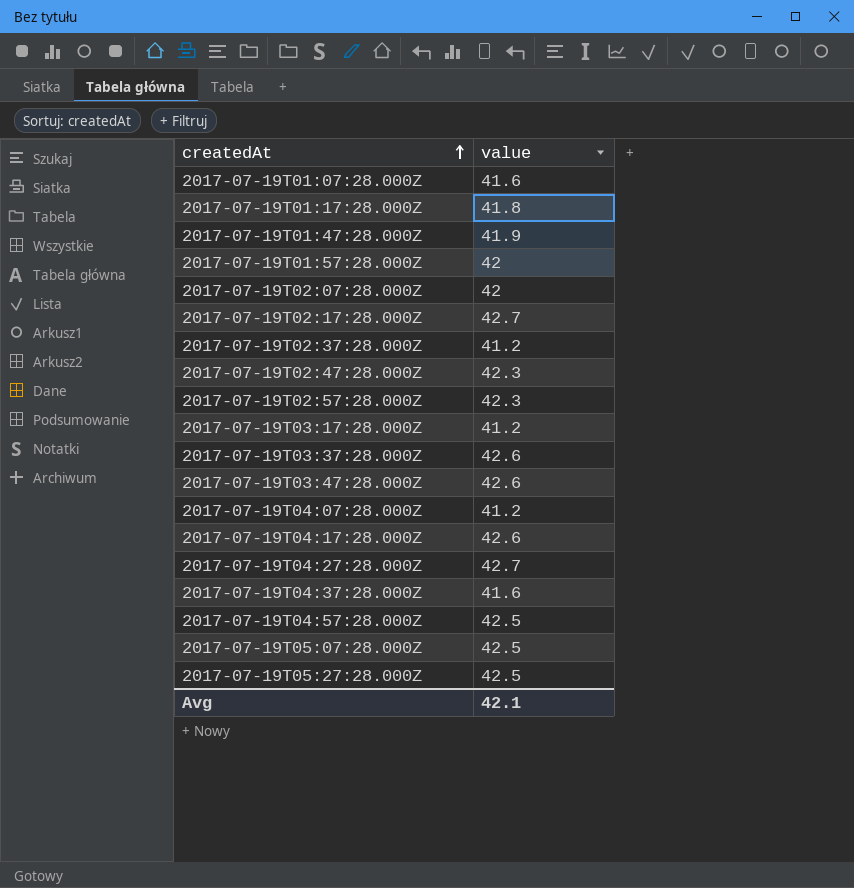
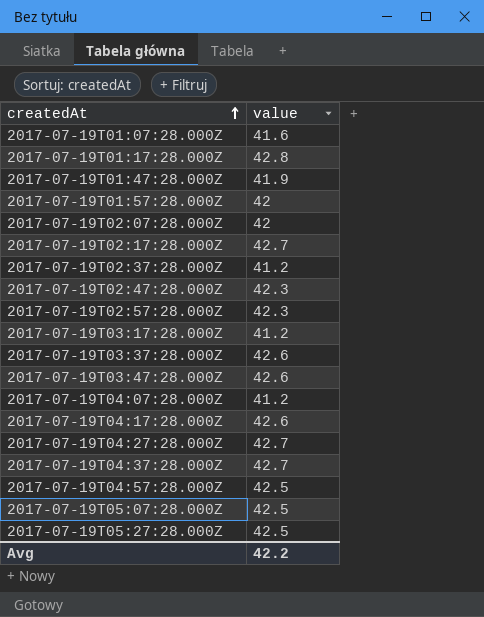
2017-07-19T01:17:28.000Z | value: 41.8 -> 42.8
2017-07-19T04:37:28.000Z | value: 41.6 -> 42.7
Avg | value: 42.1 -> 42.2

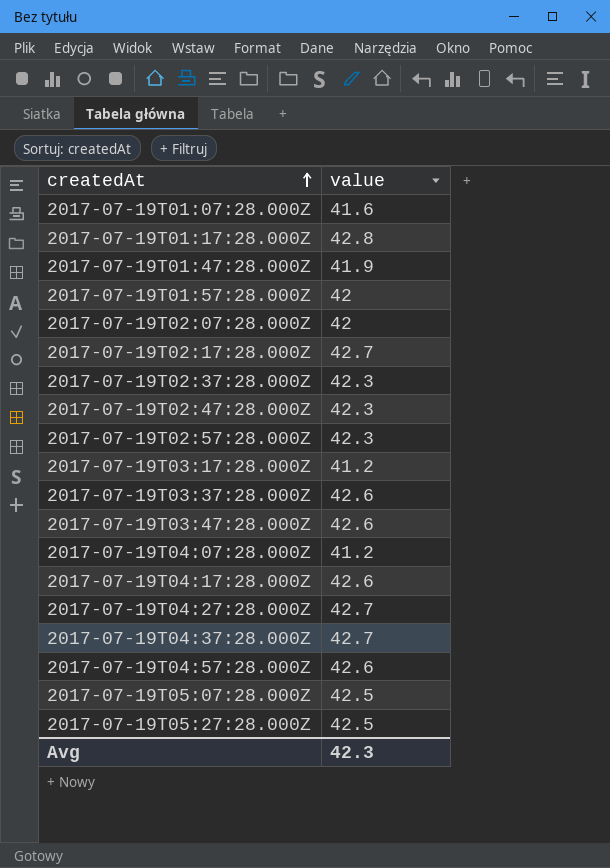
2017-07-19T02:37:28.000Z | value: 41.2 -> 42.3
2017-07-19T04:57:28.000Z | value: 42.5 -> 42.6
Avg | value: 42.2 -> 42.3

